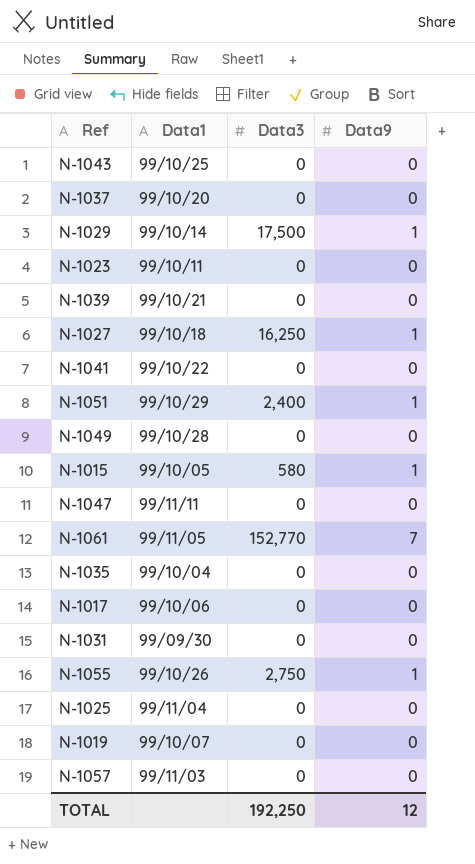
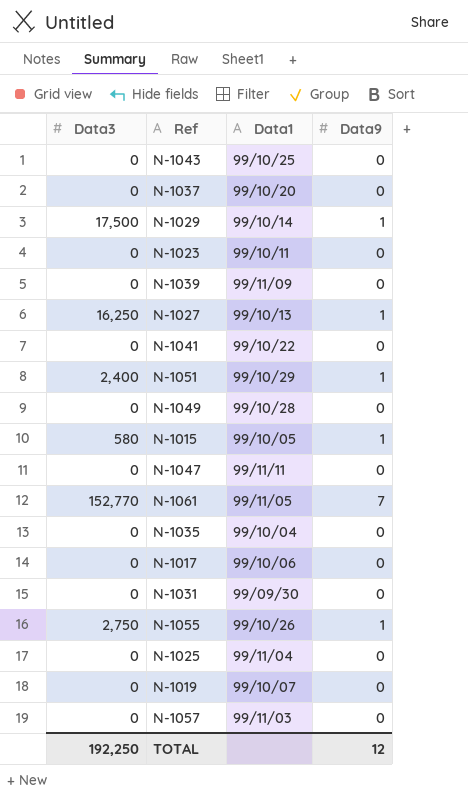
column Data3 | position: 3 -> 1
N-1039 | Data1: 99/10/21 -> 99/11/09
N-1027 | Data1: 99/10/18 -> 99/10/13

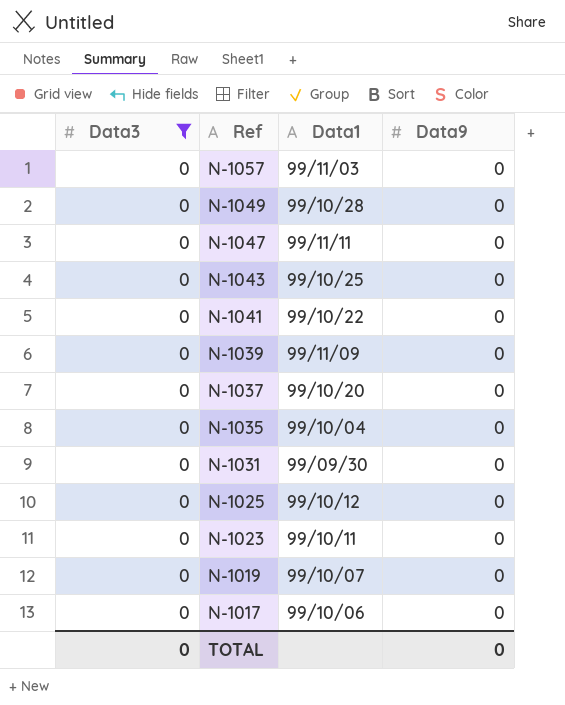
filter: none -> Data3 = 0
row order: none -> Ref descending
N-1025 | Data1: 99/11/04 -> 99/10/12
TOTAL | Data3: 192,250 -> 0
TOTAL | Data9: 12 -> 0

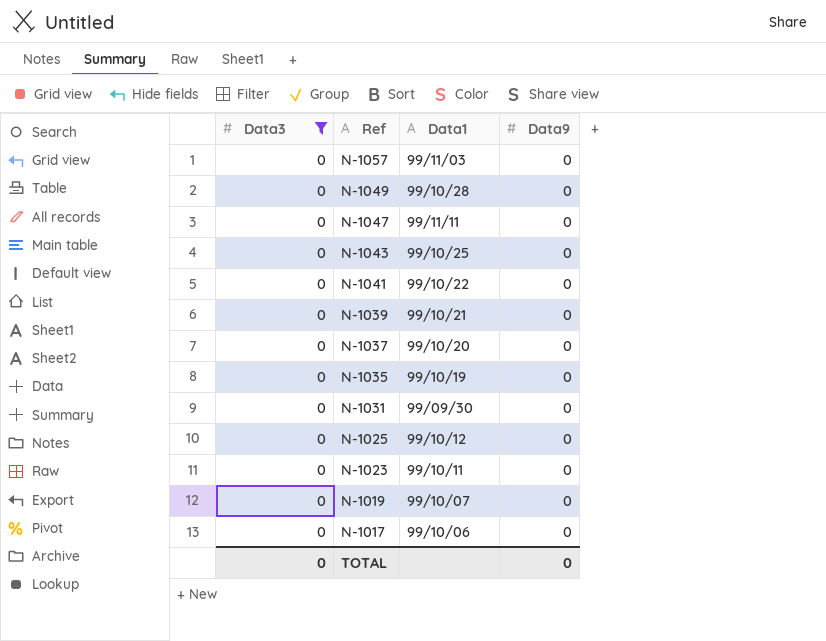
N-1039 | Data1: 99/11/09 -> 99/10/21
N-1035 | Data1: 99/10/04 -> 99/10/19

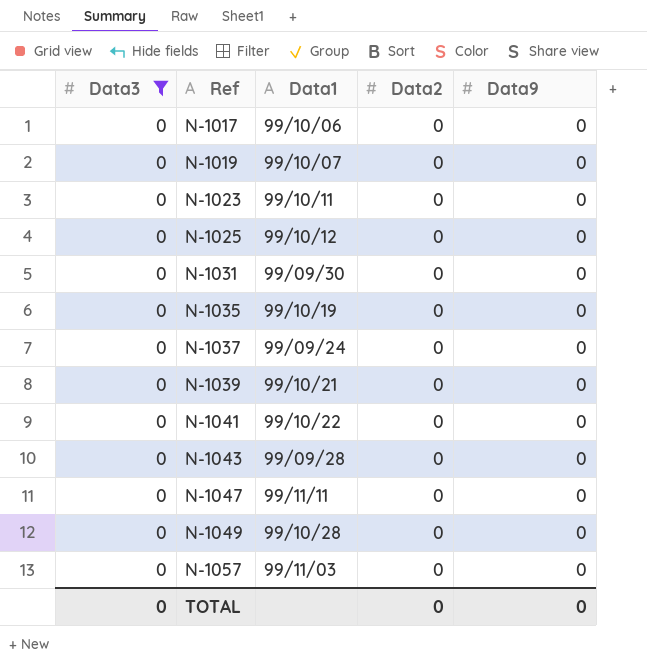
row order: Ref descending -> Ref ascending
column Data2 | position: none -> 4
N-1037 | Data1: 99/10/20 -> 99/09/24
N-1043 | Data1: 99/10/25 -> 99/09/28

